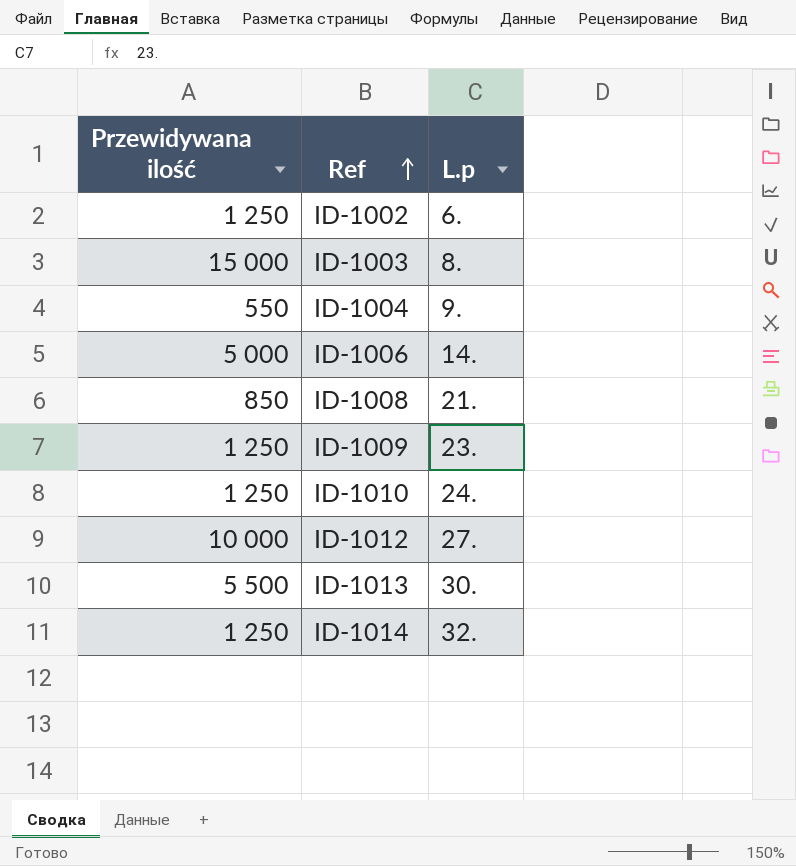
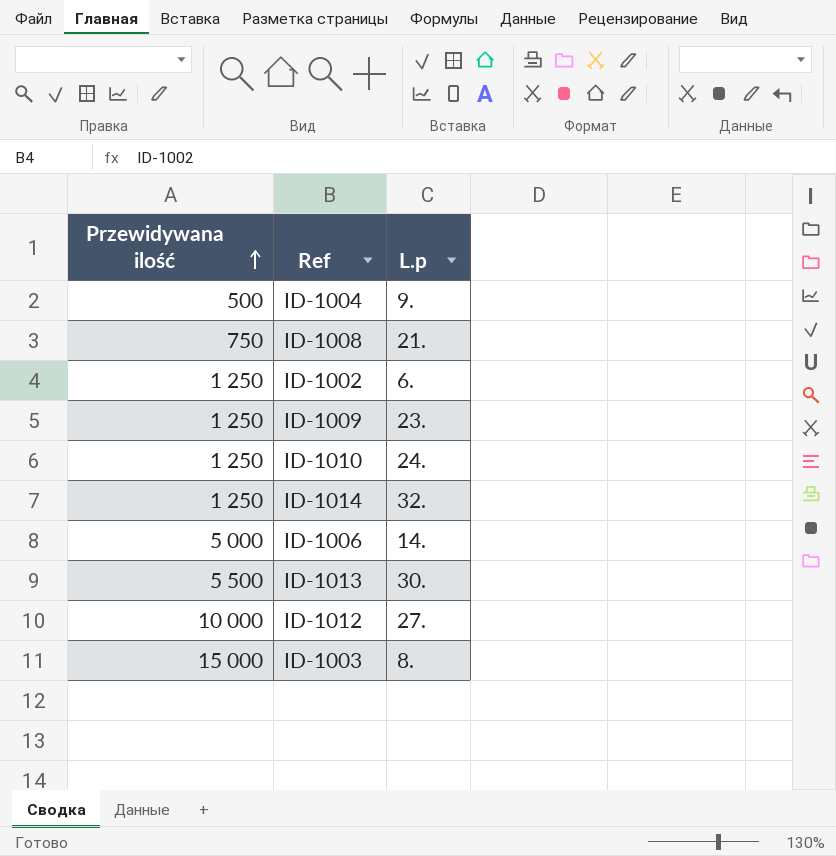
row order: Ref ascending -> Przewidywana ilość ascending
ID-1004 | Przewidywana ilość: 550 -> 500
ID-1008 | Przewidywana ilość: 850 -> 750

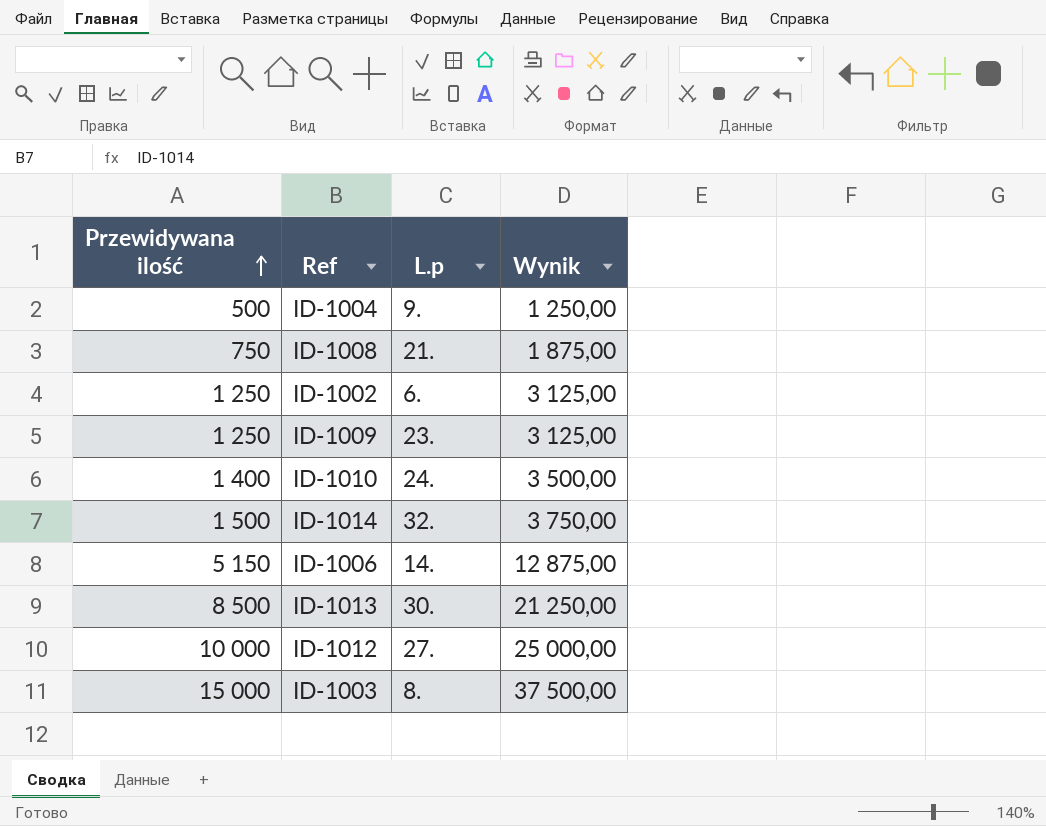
column Wynik | formula: none -> [Przewidywana ilość] * 2,5
ID-1010 | Przewidywana ilość: 1 250 -> 1 400
ID-1014 | Przewidywana ilość: 1 250 -> 1 500
ID-1006 | Przewidywana ilość: 5 000 -> 5 150
ID-1013 | Przewidywana ilość: 5 500 -> 8 500

